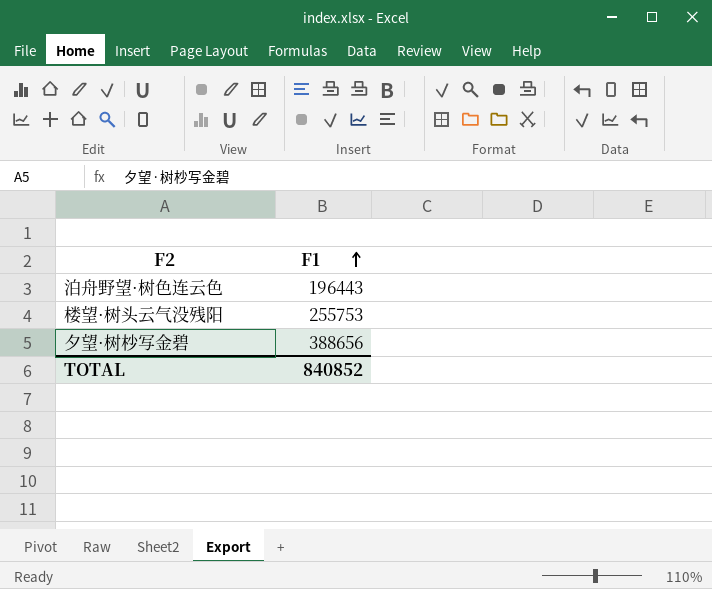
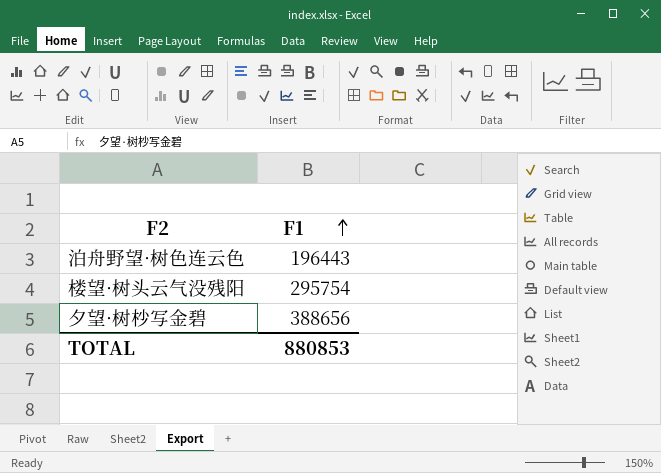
楼望·树头云气没残阳 | F1: 255753 -> 295754
TOTAL | F1: 840852 -> 880853

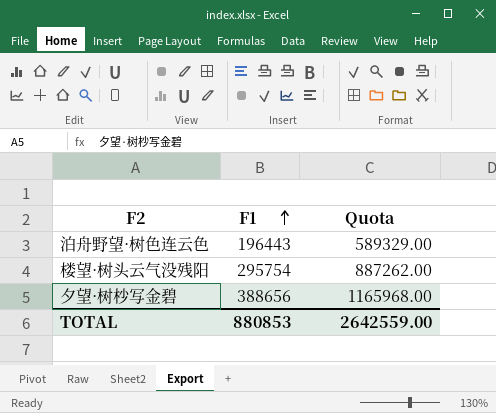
column Quota | formula: none -> [F1] * 3

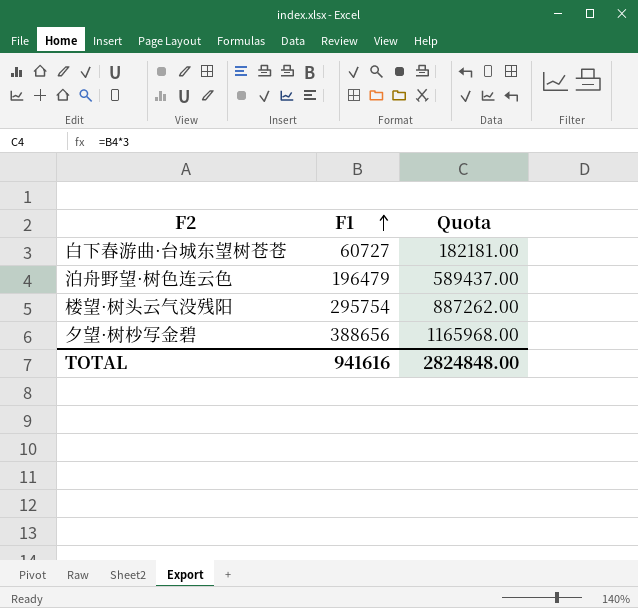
row 白下春游曲·台城东望树苍苍: none -> 60727 | 182181.00
泊舟野望·树色连云色 | F1: 196443 -> 196479
泊舟野望·树色连云色 | Quota: 589329.00 -> 589437.00
TOTAL | F1: 880853 -> 941616
TOTAL | Quota: 2642559.00 -> 2824848.00

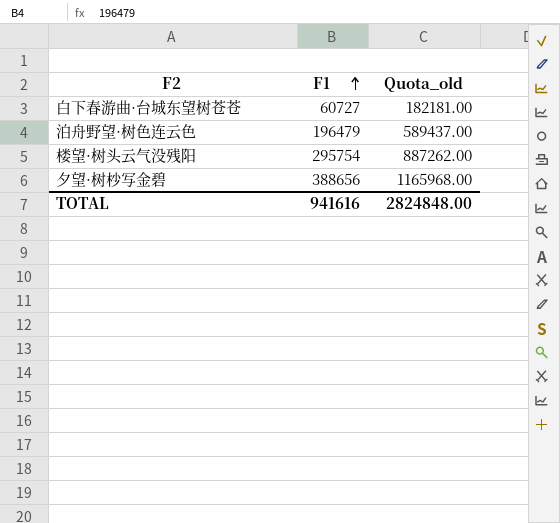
column name: Quota -> Quota_old

